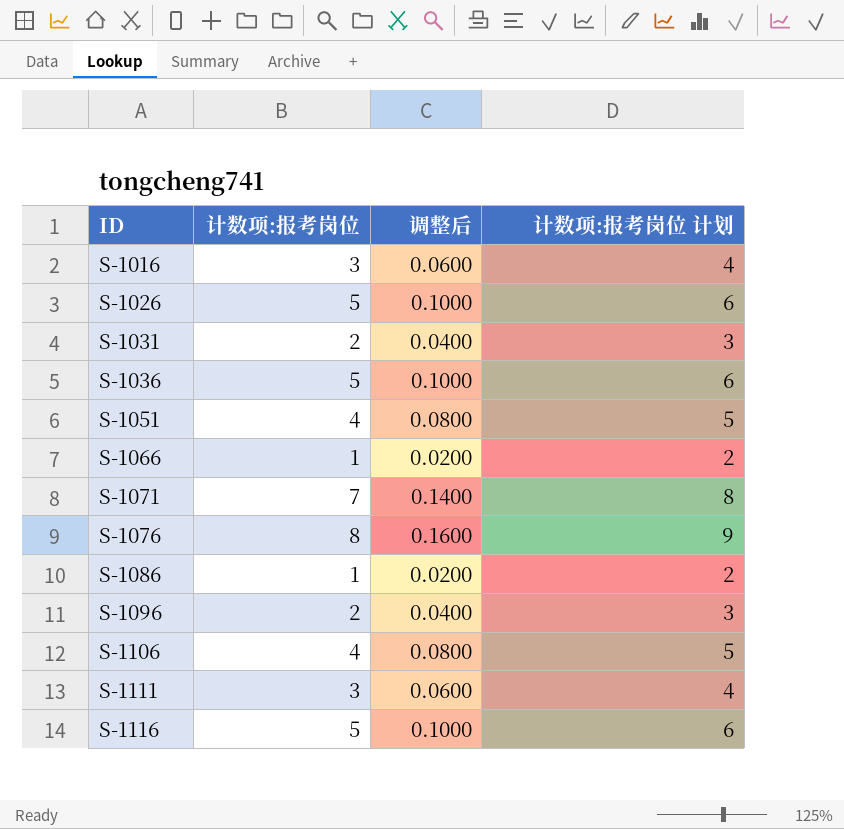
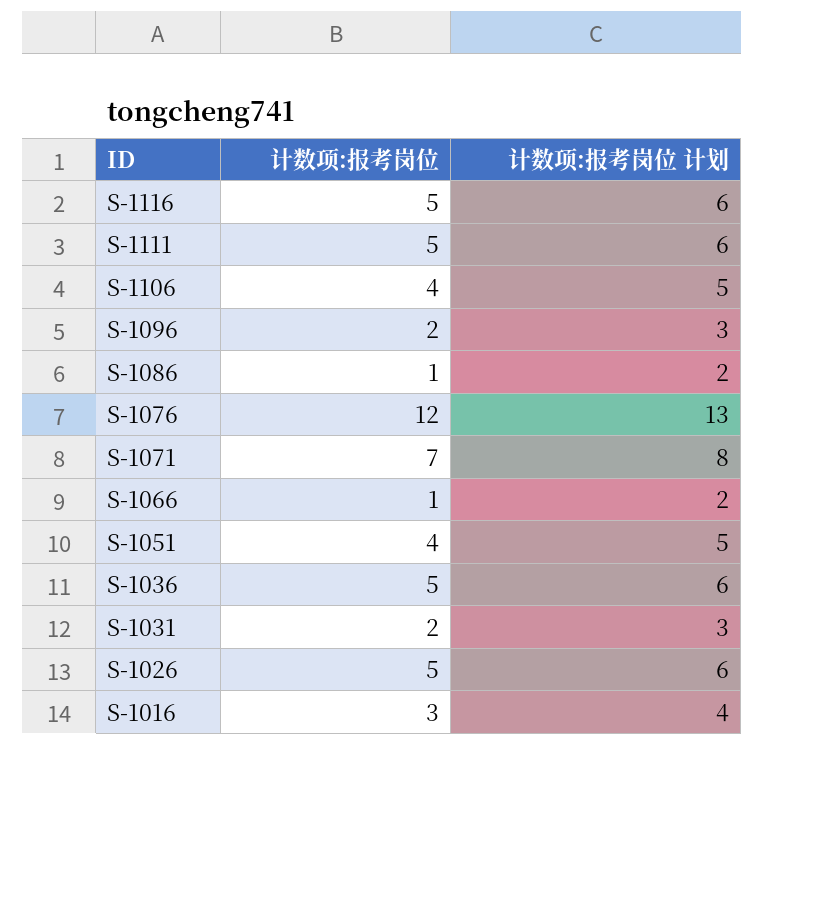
row order: ID ascending -> ID descending
column 调整后 | formula: [计数项:报考岗位] * 0.02 -> none
S-1111 | 计数项:报考岗位: 3 -> 5
S-1111 | 计数项:报考岗位 计划: 4 -> 6
S-1076 | 计数项:报考岗位: 8 -> 12
S-1076 | 计数项:报考岗位 计划: 9 -> 13

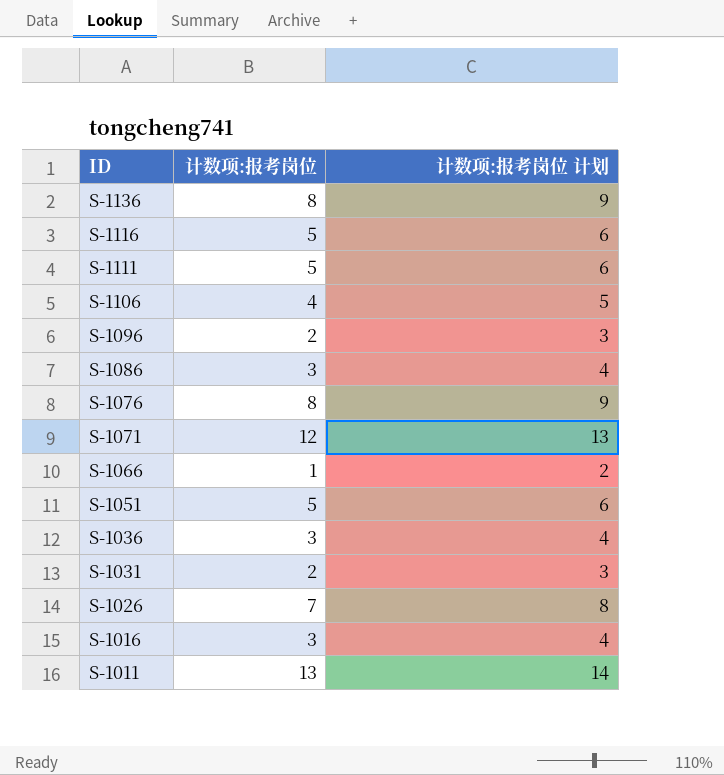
row S-1136: none -> 8 | 9
S-1086 | 计数项:报考岗位: 1 -> 3
S-1086 | 计数项:报考岗位 计划: 2 -> 4
S-1076 | 计数项:报考岗位: 12 -> 8
S-1076 | 计数项:报考岗位 计划: 13 -> 9
S-1071 | 计数项:报考岗位: 7 -> 12
S-1071 | 计数项:报考岗位 计划: 8 -> 13
S-1051 | 计数项:报考岗位: 4 -> 5
S-1051 | 计数项:报考岗位 计划: 5 -> 6
S-1036 | 计数项:报考岗位: 5 -> 3
S-1036 | 计数项:报考岗位 计划: 6 -> 4
S-1026 | 计数项:报考岗位: 5 -> 7
S-1026 | 计数项:报考岗位 计划: 6 -> 8
row S-1011: none -> 13 | 14

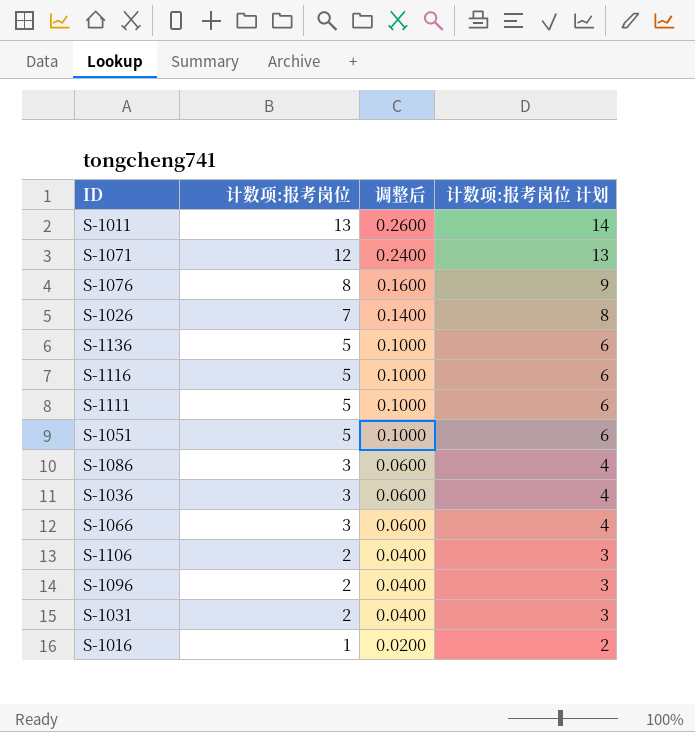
row order: ID descending -> 计数项:报考岗位 descending
column 调整后 | formula: none -> [计数项:报考岗位] * 0.02
S-1136 | 计数项:报考岗位: 8 -> 5
S-1136 | 计数项:报考岗位 计划: 9 -> 6
S-1066 | 计数项:报考岗位: 1 -> 3
S-1066 | 计数项:报考岗位 计划: 2 -> 4
S-1106 | 计数项:报考岗位: 4 -> 2
S-1106 | 计数项:报考岗位 计划: 5 -> 3
S-1016 | 计数项:报考岗位: 3 -> 1
S-1016 | 计数项:报考岗位 计划: 4 -> 2

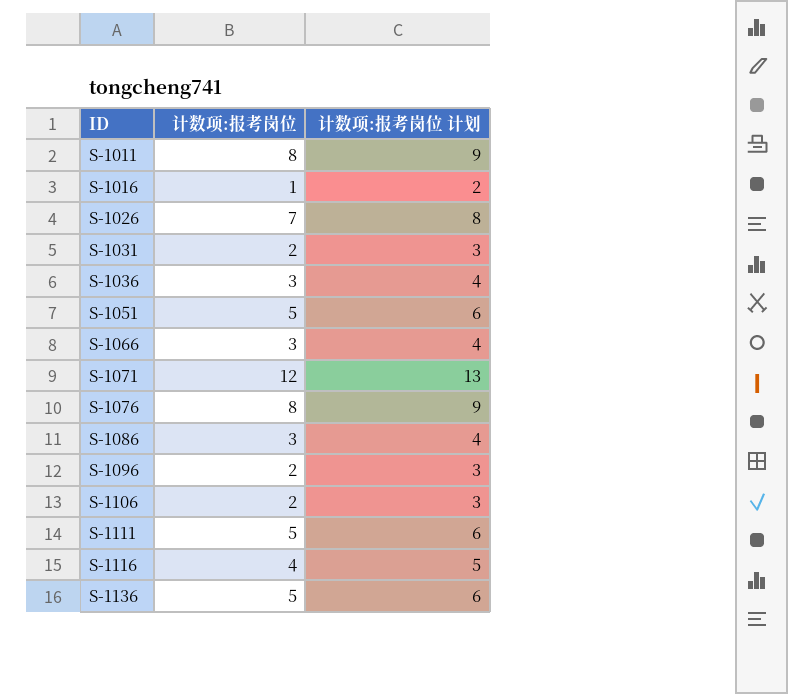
row order: 计数项:报考岗位 descending -> ID ascending
column 调整后 | formula: [计数项:报考岗位] * 0.02 -> none
S-1011 | 计数项:报考岗位: 13 -> 8
S-1011 | 计数项:报考岗位 计划: 14 -> 9
S-1116 | 计数项:报考岗位: 5 -> 4
S-1116 | 计数项:报考岗位 计划: 6 -> 5

